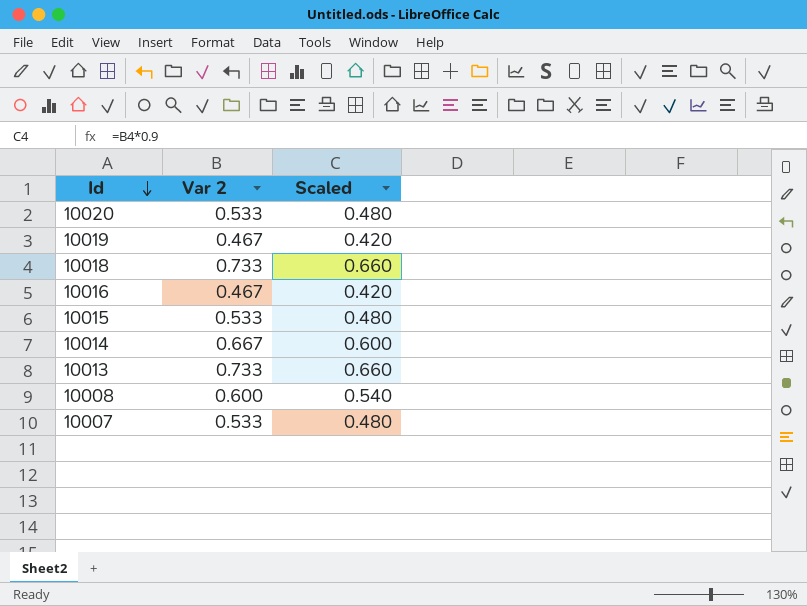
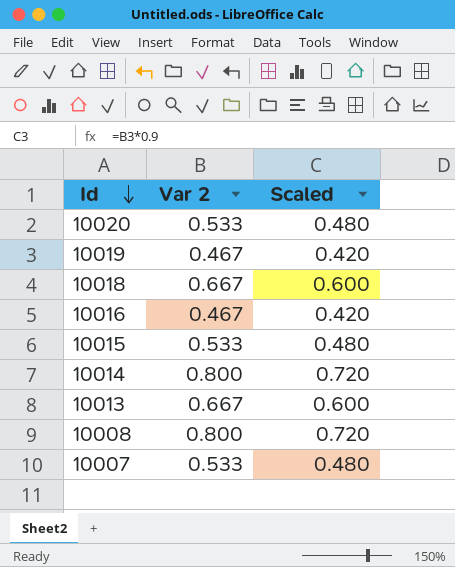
10018 | Var 2: 0.733 -> 0.667
10018 | Scaled: 0.660 -> 0.600
10014 | Var 2: 0.667 -> 0.800
10014 | Scaled: 0.600 -> 0.720
10013 | Var 2: 0.733 -> 0.667
10013 | Scaled: 0.660 -> 0.600
10008 | Var 2: 0.600 -> 0.800
10008 | Scaled: 0.540 -> 0.720

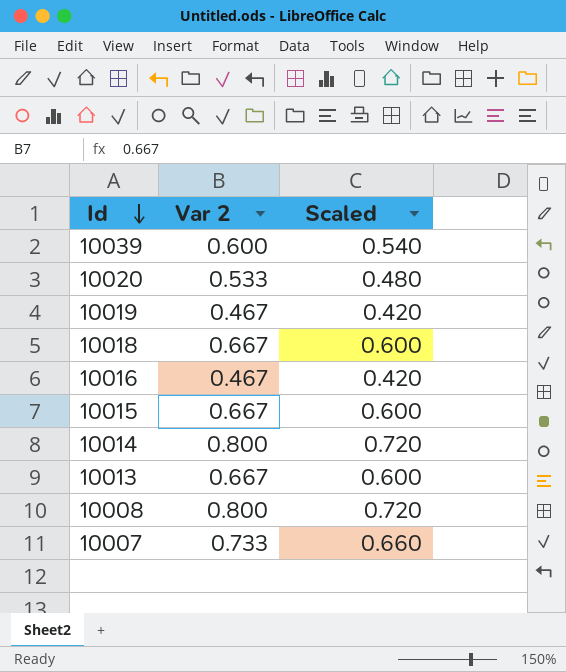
row 10039: none -> 0.600 | 0.540
10015 | Var 2: 0.533 -> 0.667
10015 | Scaled: 0.480 -> 0.600
10007 | Var 2: 0.533 -> 0.733
10007 | Scaled: 0.480 -> 0.660

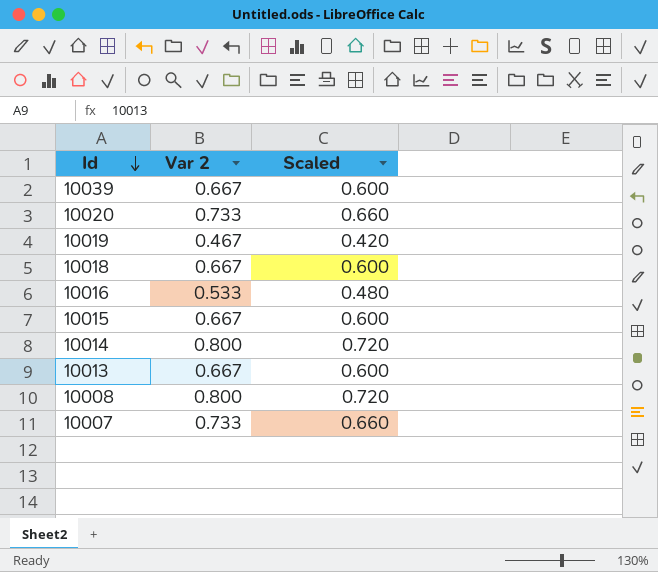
10039 | Var 2: 0.600 -> 0.667
10039 | Scaled: 0.540 -> 0.600
10020 | Var 2: 0.533 -> 0.733
10020 | Scaled: 0.480 -> 0.660
10016 | Var 2: 0.467 -> 0.533
10016 | Scaled: 0.420 -> 0.480

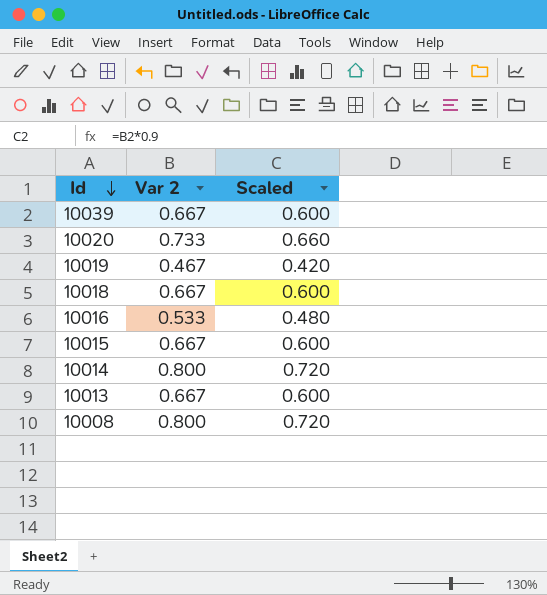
row 10007: 0.733 | 0.660 -> none

